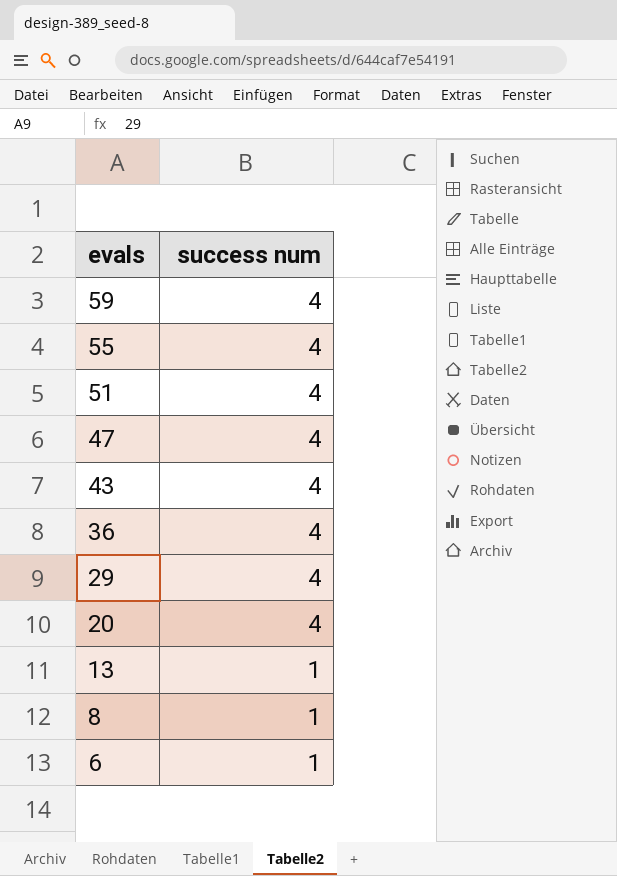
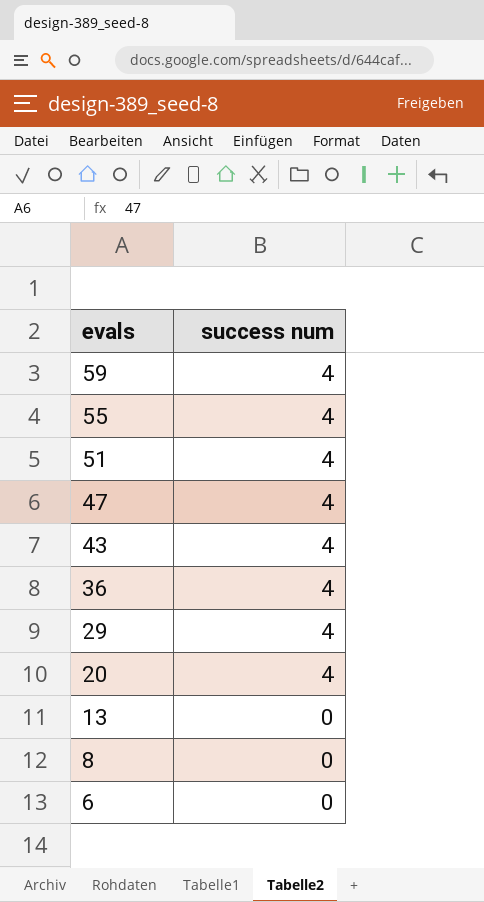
13 | success num: 1 -> 0
8 | success num: 1 -> 0
6 | success num: 1 -> 0

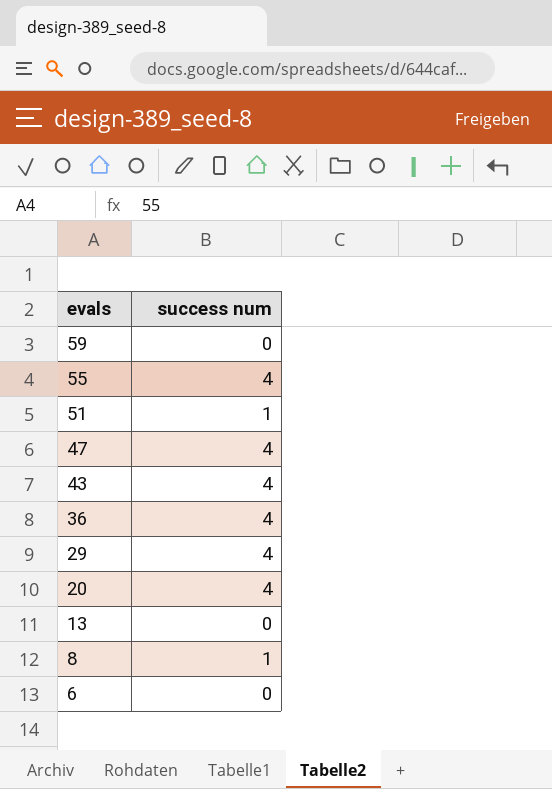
59 | success num: 4 -> 0
51 | success num: 4 -> 1
8 | success num: 0 -> 1

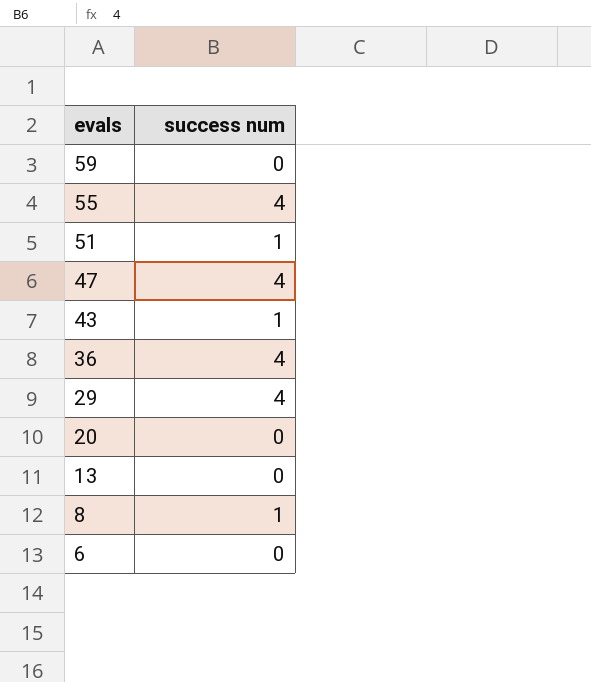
43 | success num: 4 -> 1
20 | success num: 4 -> 0

